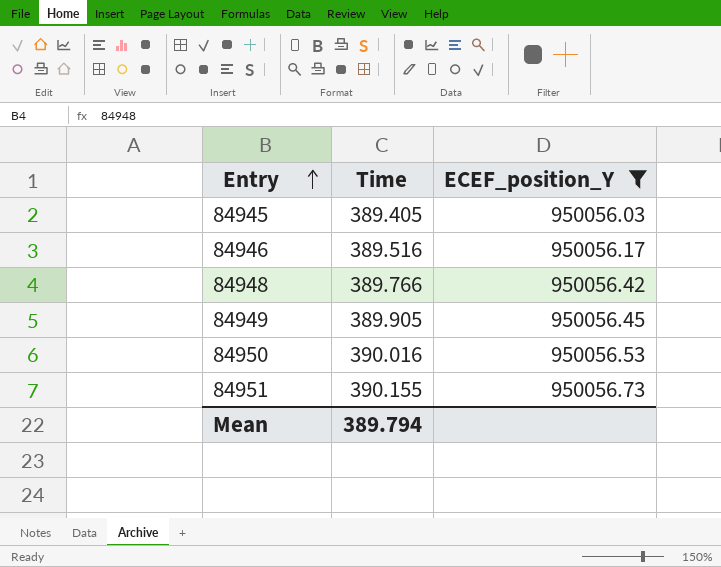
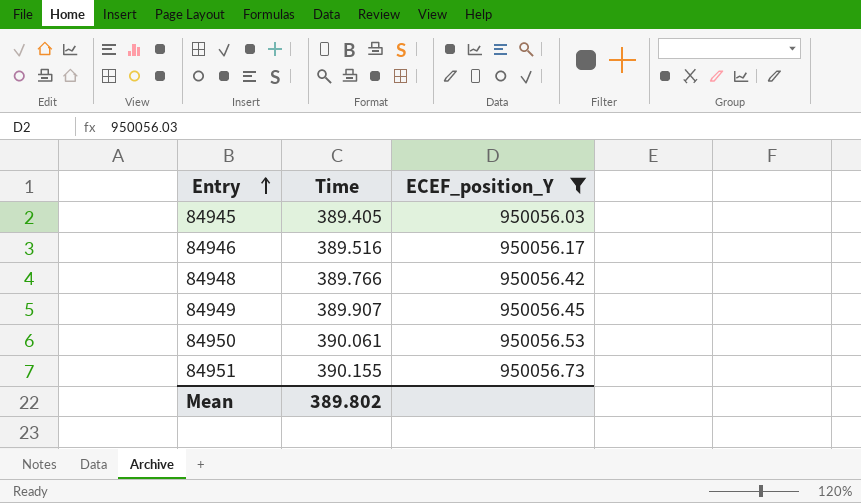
84949 | Time: 389.905 -> 389.907
84950 | Time: 390.016 -> 390.061
Mean | Time: 389.794 -> 389.802

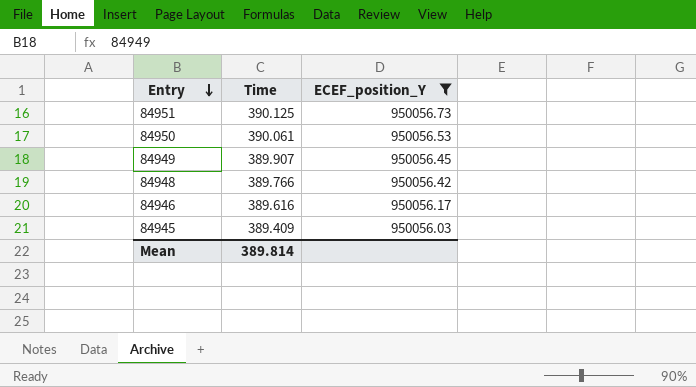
row order: Entry ascending -> Entry descending
84951 | Time: 390.155 -> 390.125
84946 | Time: 389.516 -> 389.616
84945 | Time: 389.405 -> 389.409
Mean | Time: 389.802 -> 389.814

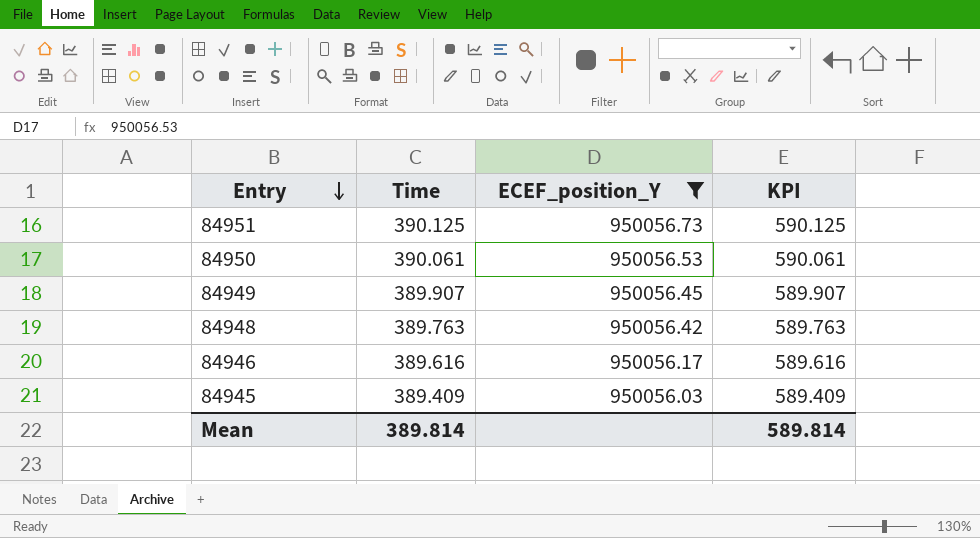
column KPI | formula: none -> [Time] + 200
84948 | Time: 389.766 -> 389.763

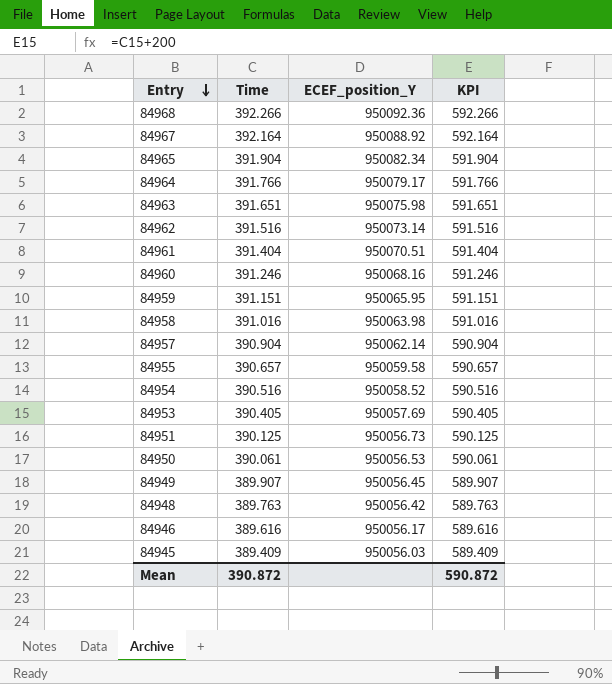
filter: ECEF_position_Y <= 950056.73 -> none
Mean | Time: 389.814 -> 390.872
Mean | KPI: 589.814 -> 590.872

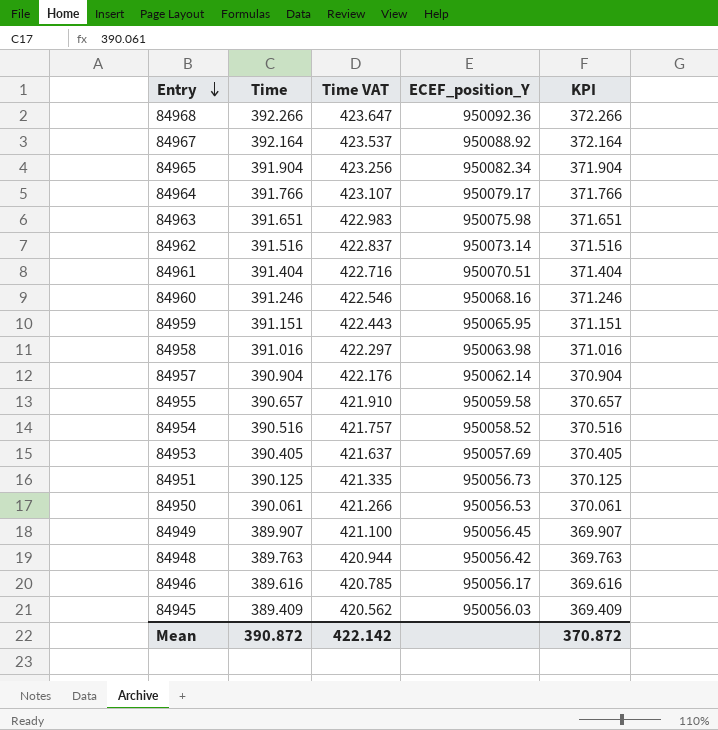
column Time VAT | formula: none -> [Time] * 1.08
column KPI | formula: [Time] + 200 -> [Time] - 20
Mean | KPI: 590.872 -> 370.872

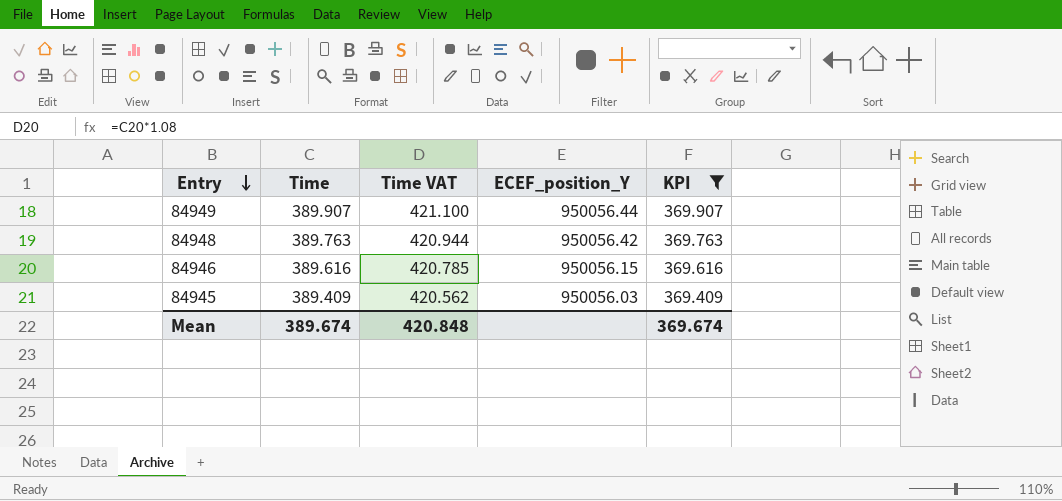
filter: none -> KPI <= 369.907
84949 | ECEF_position_Y: 950056.45 -> 950056.44
84946 | ECEF_position_Y: 950056.17 -> 950056.15
Mean | Time: 390.872 -> 389.674
Mean | Time VAT: 422.142 -> 420.848
Mean | KPI: 370.872 -> 369.674

